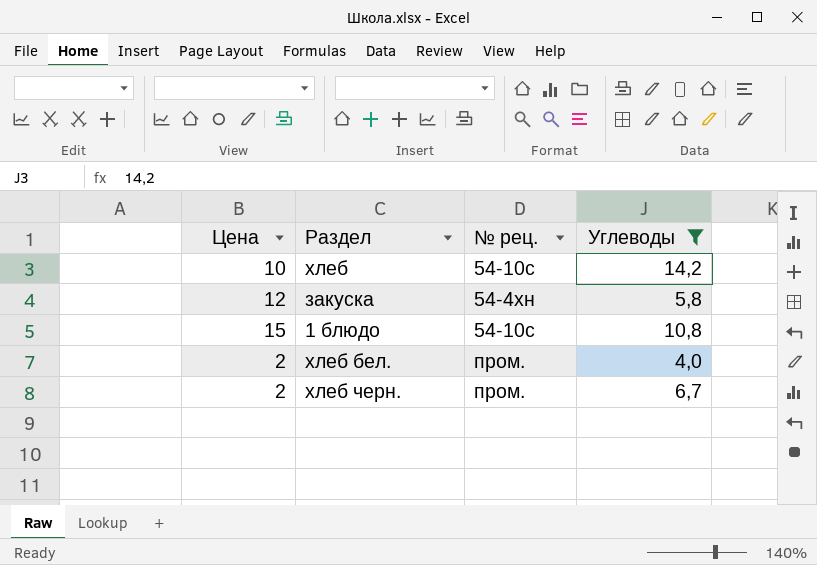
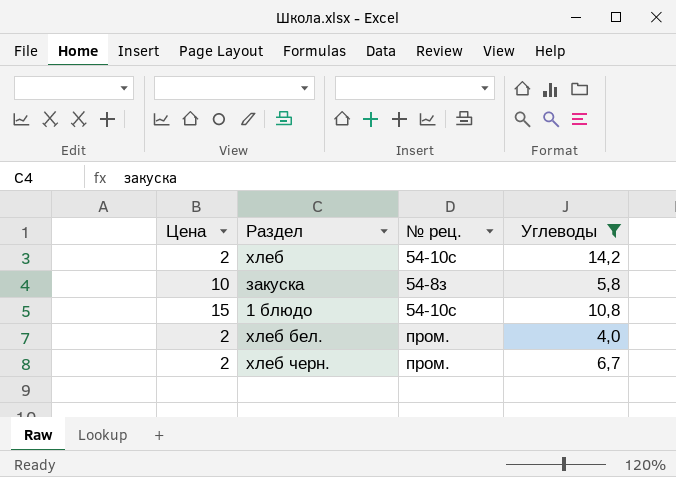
хлеб | Цена: 10 -> 2
закуска | Цена: 12 -> 10
закуска | № рец.: 54-4хн -> 54-8з

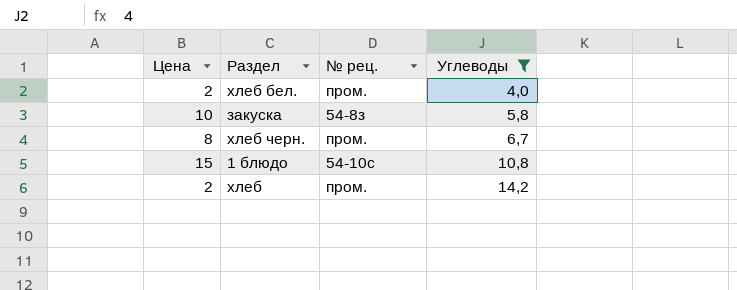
row order: none -> Углеводы ascending
хлеб черн. | Цена: 2 -> 8
хлеб | № рец.: 54-10с -> пром.

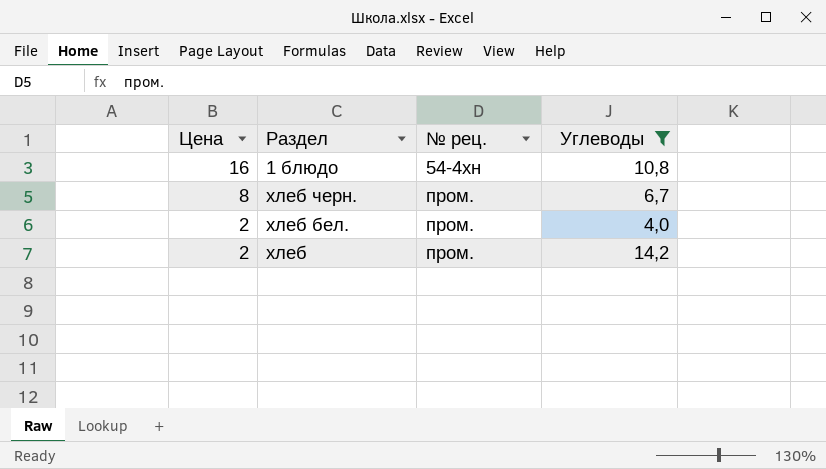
row order: Углеводы ascending -> Цена descending
row закуска: 10 | 54-8з | 5,8 -> none
1 блюдо | Цена: 15 -> 16
1 блюдо | № рец.: 54-10с -> 54-4хн

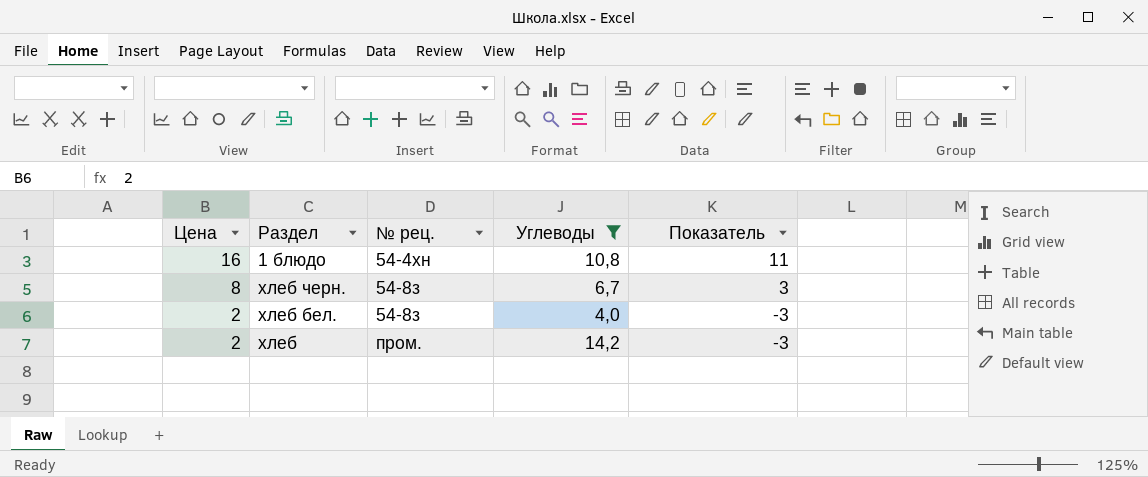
column Показатель | formula: none -> [Цена] - 5
хлеб черн. | № рец.: пром. -> 54-8з
хлеб бел. | № рец.: пром. -> 54-8з

